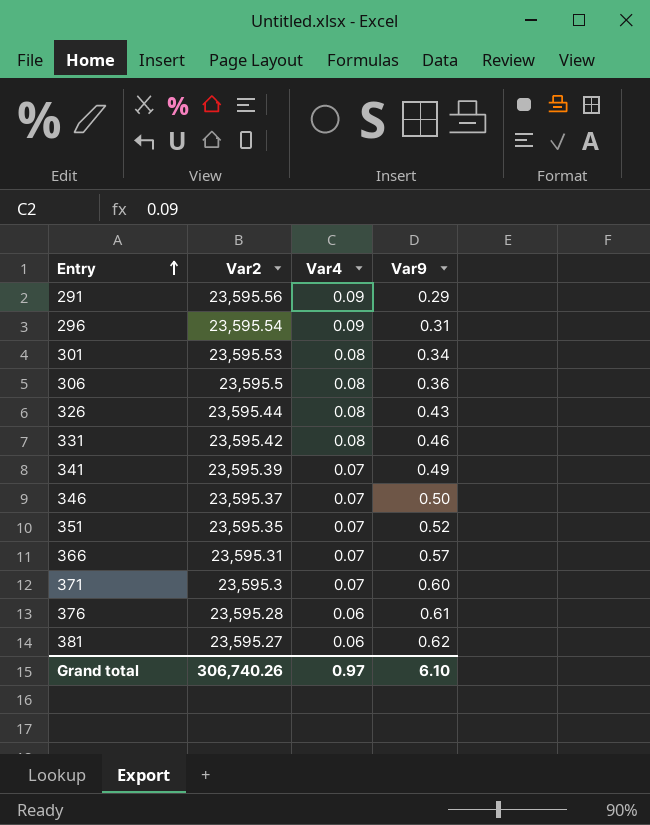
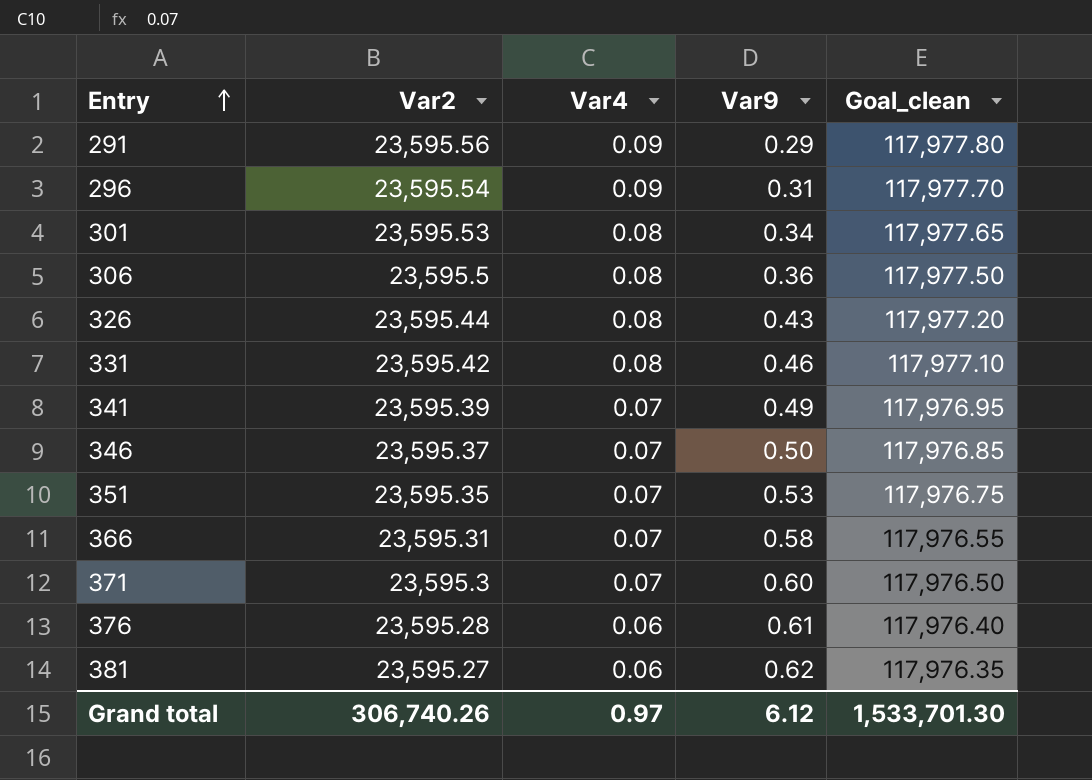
column Goal_clean | formula: none -> [Var2] * 5
351 | Var9: 0.52 -> 0.53
366 | Var9: 0.57 -> 0.58
Grand total | Var9: 6.10 -> 6.12

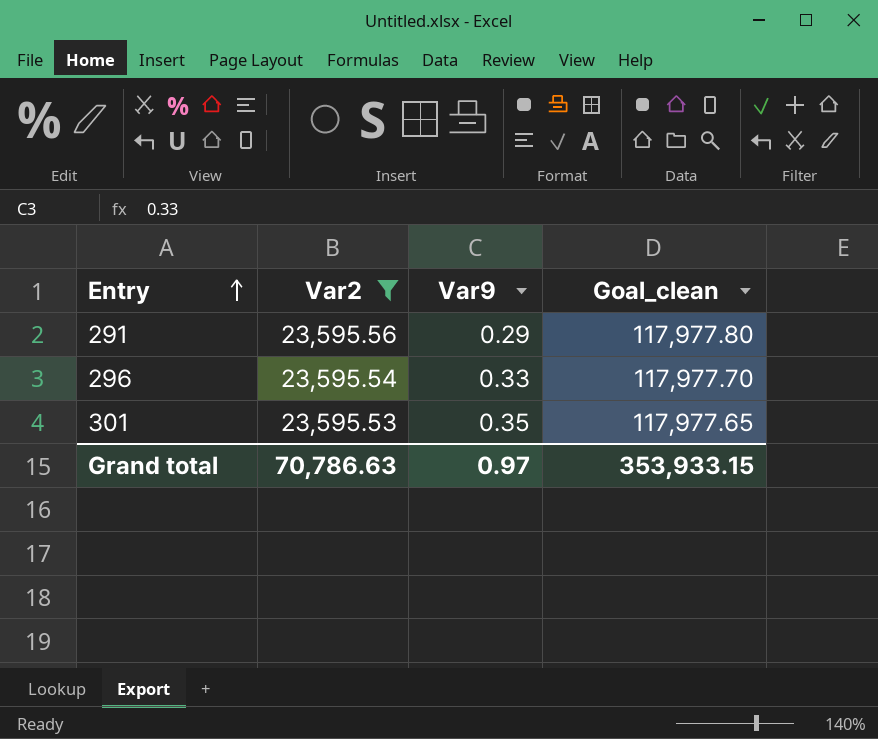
filter: none -> Var2 >= 23,595.53
column Var4 | position: 3 -> none
296 | Var9: 0.31 -> 0.33
301 | Var9: 0.34 -> 0.35
Grand total | Var2: 306,740.26 -> 70,786.63
Grand total | Var9: 6.12 -> 0.97
Grand total | Goal_clean: 1,533,701.30 -> 353,933.15

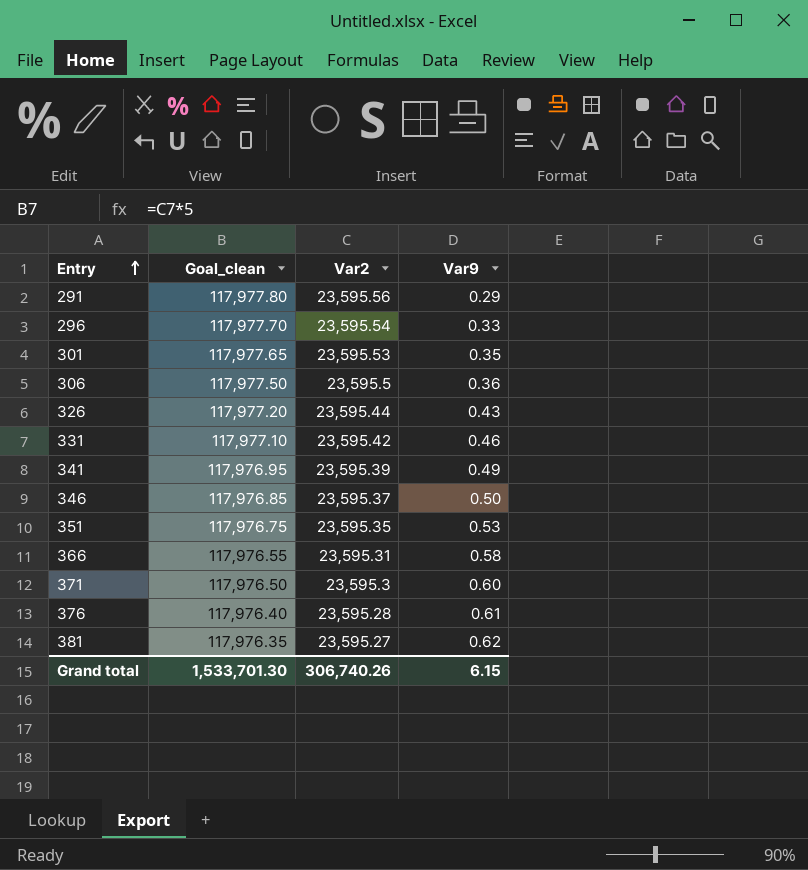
filter: Var2 >= 23,595.53 -> none
column Goal_clean | position: 4 -> 2
Grand total | Goal_clean: 353,933.15 -> 1,533,701.30
Grand total | Var2: 70,786.63 -> 306,740.26
Grand total | Var9: 0.97 -> 6.15

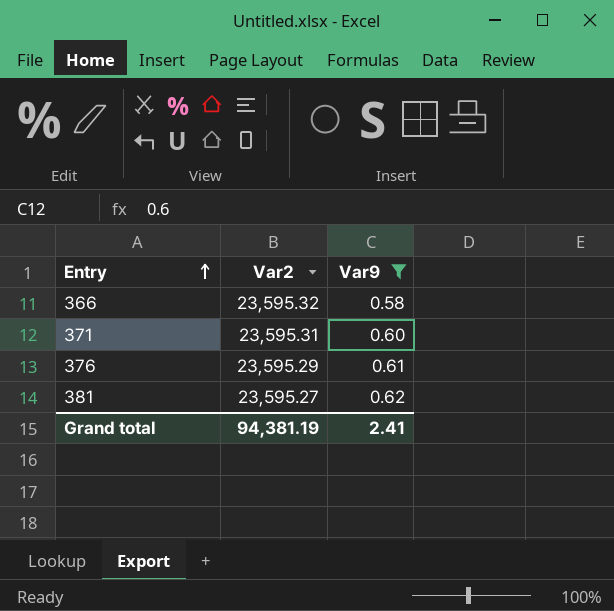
filter: none -> Var9 >= 0.58
column Goal_clean | formula: [Var2] * 5 -> none
366 | Var2: 23,595.31 -> 23,595.32
371 | Var2: 23,595.3 -> 23,595.31
376 | Var2: 23,595.28 -> 23,595.29
Grand total | Var2: 306,740.26 -> 94,381.19
Grand total | Var9: 6.15 -> 2.41

